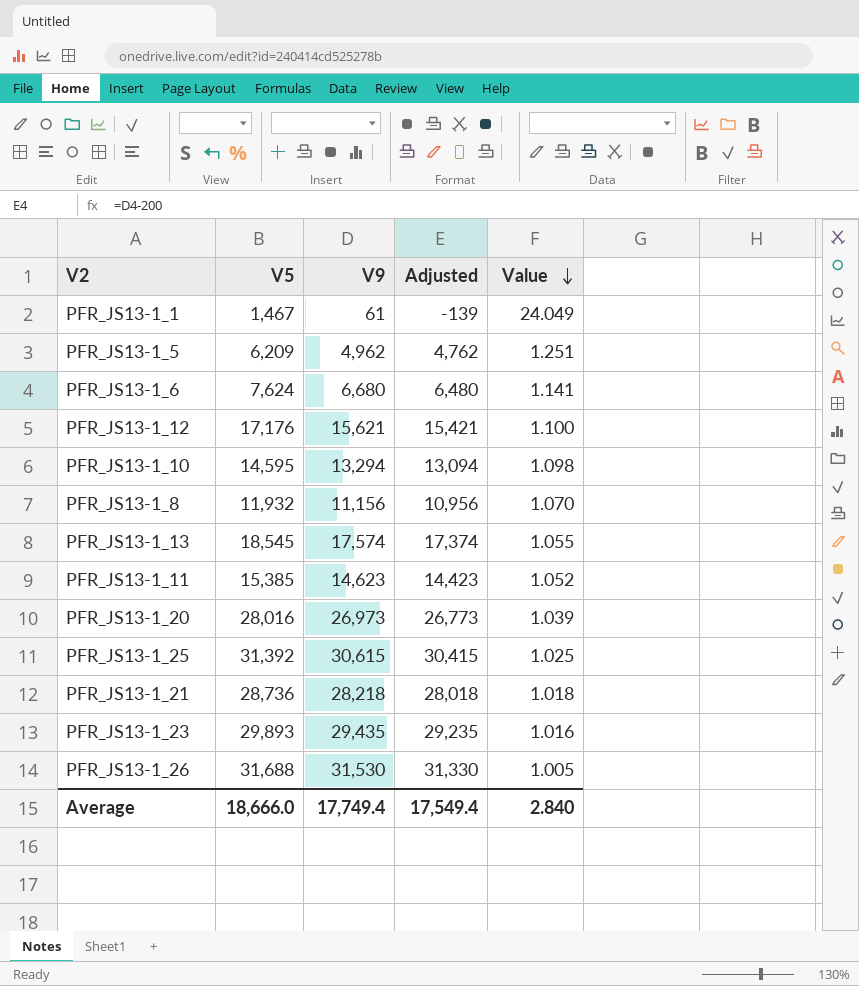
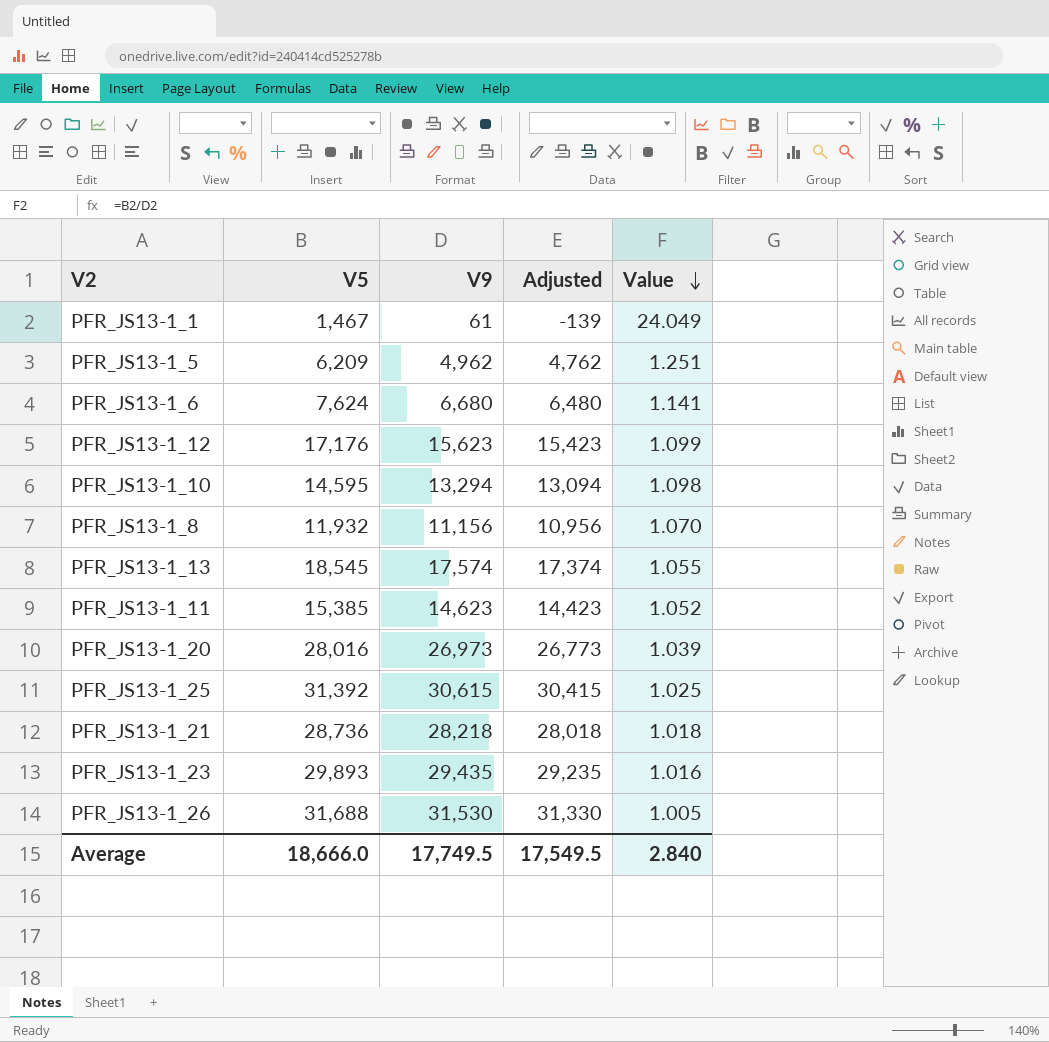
PFR_JS13-1_12 | V9: 15,621 -> 15,623
PFR_JS13-1_12 | Adjusted: 15,421 -> 15,423
PFR_JS13-1_12 | Value: 1.100 -> 1.099
Average | V9: 17,749.4 -> 17,749.5
Average | Adjusted: 17,549.4 -> 17,549.5

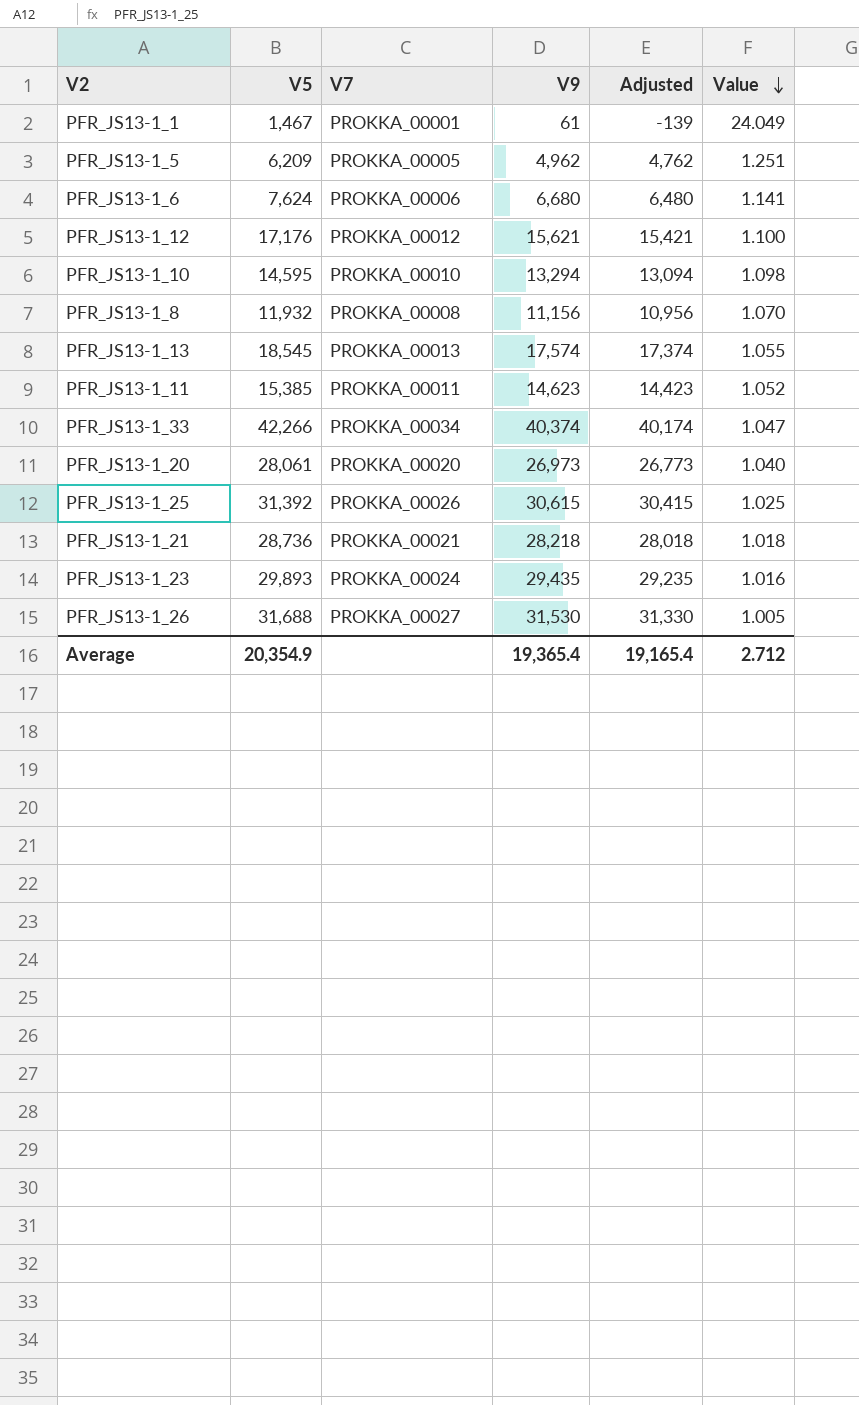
column V7 | position: none -> 3
PFR_JS13-1_12 | V9: 15,623 -> 15,621
PFR_JS13-1_12 | Adjusted: 15,423 -> 15,421
PFR_JS13-1_12 | Value: 1.099 -> 1.100
row PFR_JS13-1_33: none -> 42,266 | PROKKA_00034 | 40,374 | 40,174 | 1.047
PFR_JS13-1_20 | V5: 28,016 -> 28,061
PFR_JS13-1_20 | Value: 1.039 -> 1.040
Average | V5: 18,666.0 -> 20,354.9
Average | V9: 17,749.5 -> 19,365.4
Average | Adjusted: 17,549.5 -> 19,165.4
Average | Value: 2.840 -> 2.712

